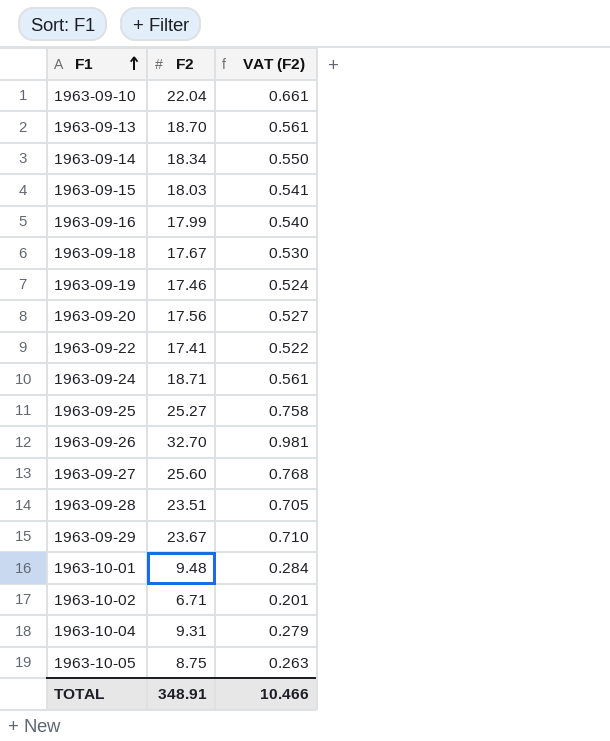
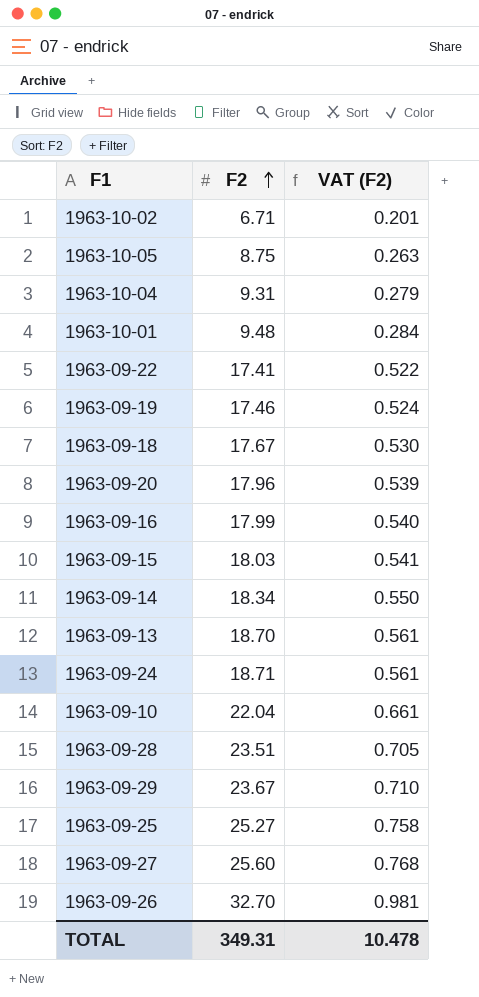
row order: F1 ascending -> F2 ascending
1963-09-20 | F2: 17.56 -> 17.96
1963-09-20 | VAT (F2): 0.527 -> 0.539
TOTAL | F2: 348.91 -> 349.31
TOTAL | VAT (F2): 10.466 -> 10.478

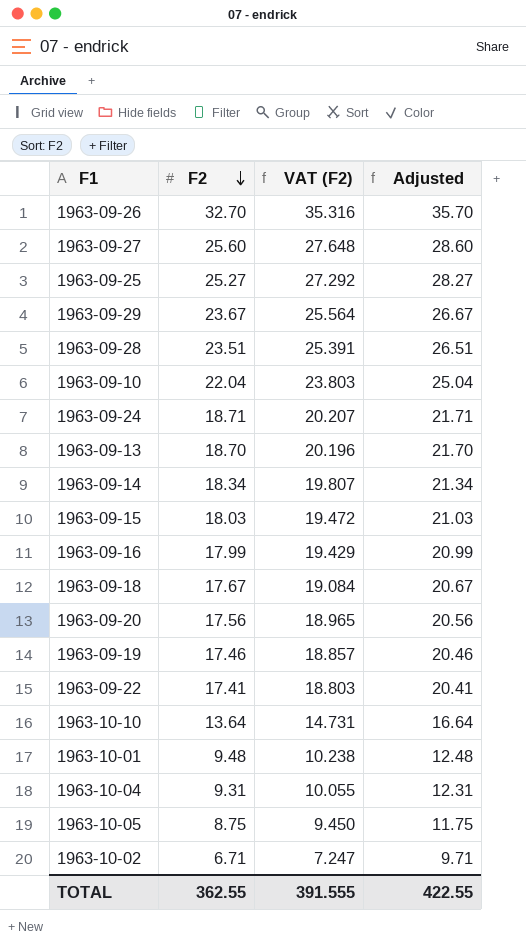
row order: F2 ascending -> F2 descending
column VAT (F2) | formula: [F2] * 0.03 -> [F2] * 1.08
column Adjusted | formula: none -> [F2] + 3
1963-09-20 | F2: 17.96 -> 17.56
row 1963-10-10: none -> 13.64 | 14.731 | 16.64
TOTAL | F2: 349.31 -> 362.55
TOTAL | VAT (F2): 10.478 -> 391.555

